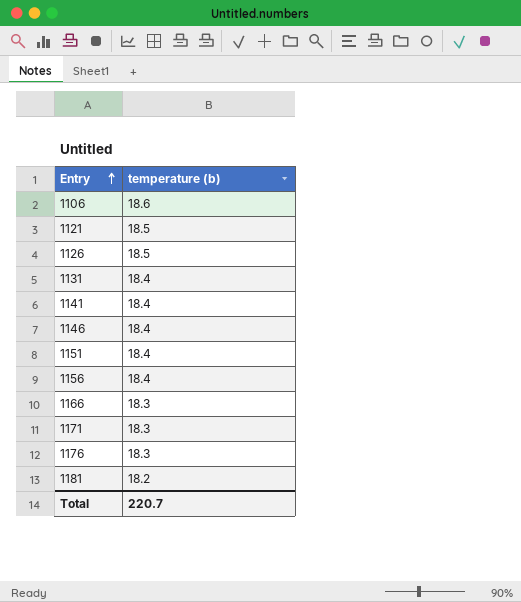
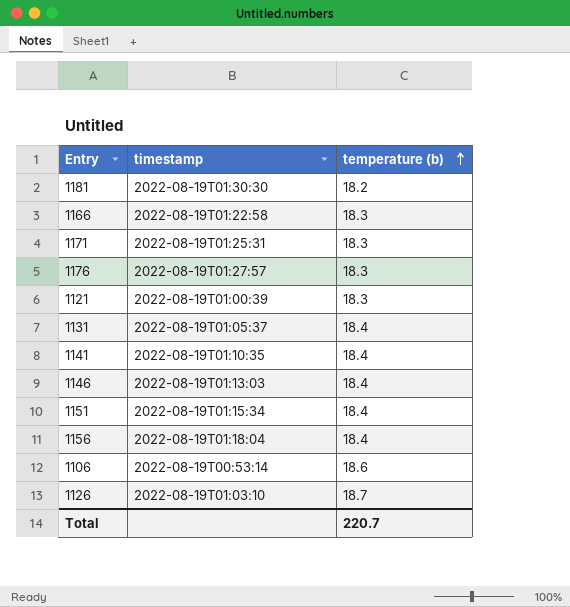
row order: Entry ascending -> temperature (b) ascending
column timestamp | position: none -> 2
1121 | temperature (b): 18.5 -> 18.3
1126 | temperature (b): 18.5 -> 18.7

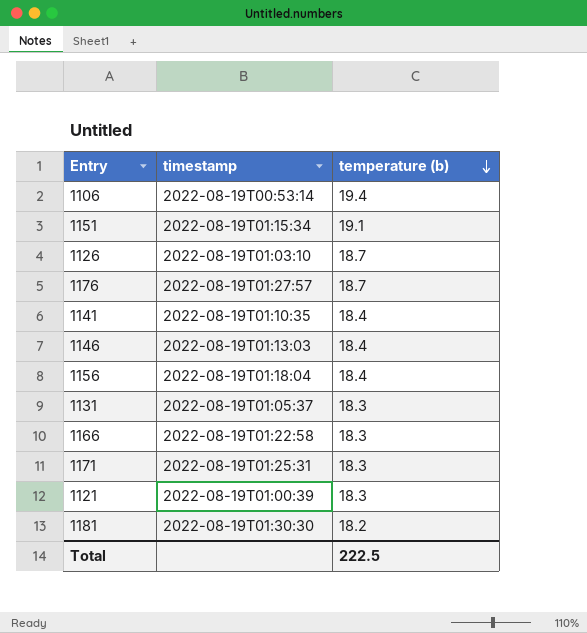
row order: temperature (b) ascending -> temperature (b) descending
1106 | temperature (b): 18.6 -> 19.4
1151 | temperature (b): 18.4 -> 19.1
1176 | temperature (b): 18.3 -> 18.7
1131 | temperature (b): 18.4 -> 18.3
Total | temperature (b): 220.7 -> 222.5

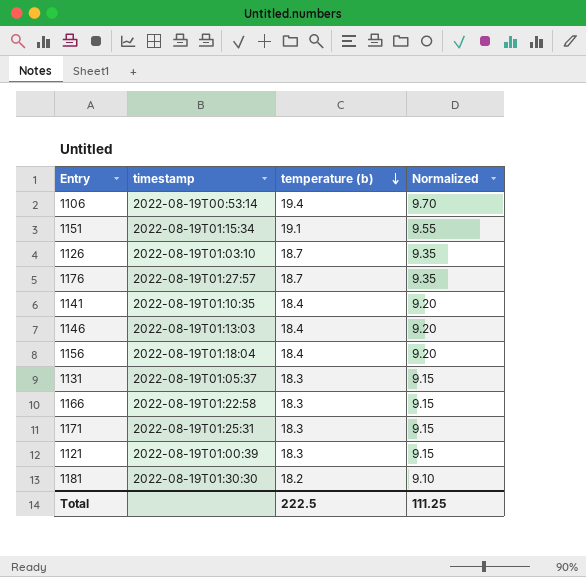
column Normalized | formula: none -> [temperature (b)] * 0.5

